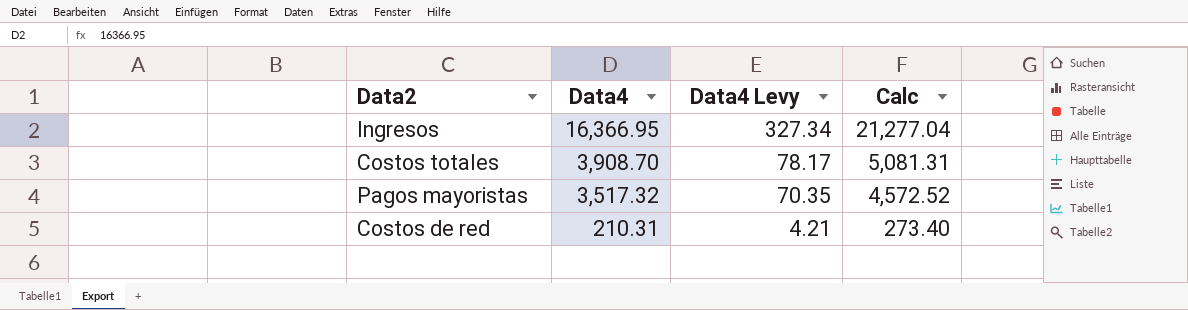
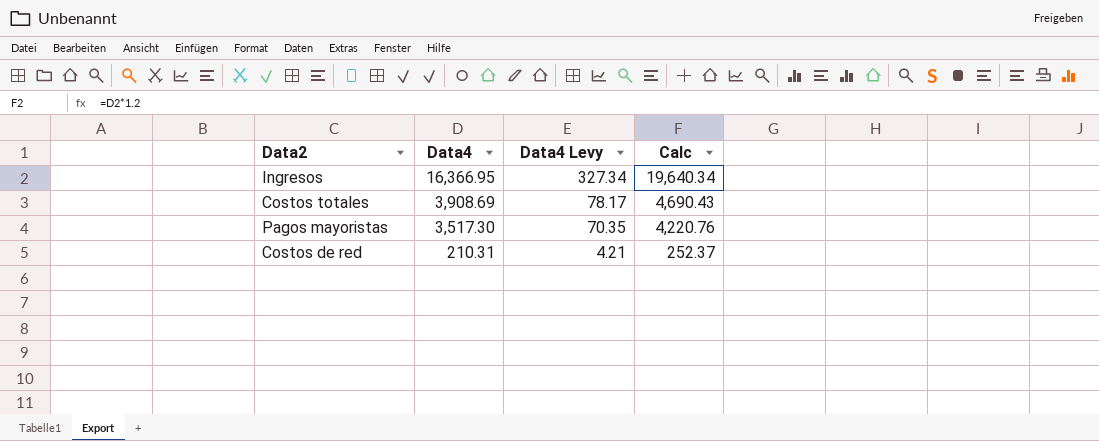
column Calc | formula: [Data4] * 1.3 -> [Data4] * 1.2
Costos totales | Data4: 3,908.70 -> 3,908.69
Pagos mayoristas | Data4: 3,517.32 -> 3,517.30

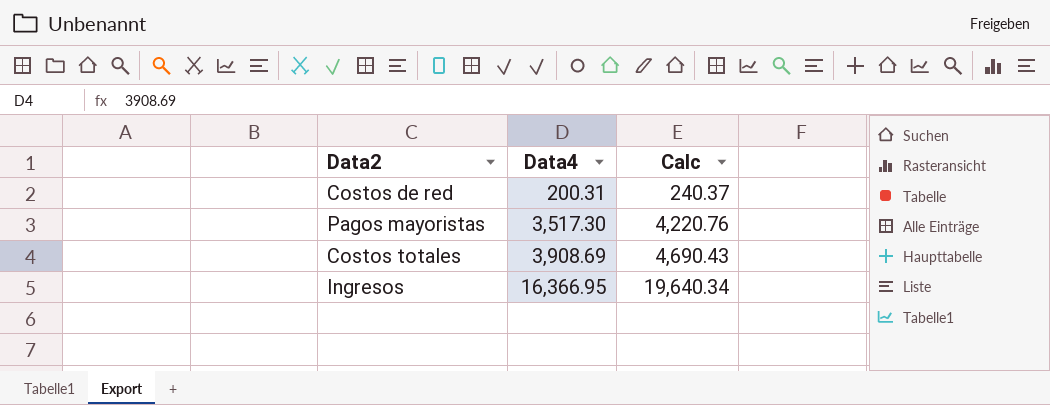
row order: Data4 descending -> Data4 ascending
column Data4 Levy | formula: [Data4] * 0.02 -> none
Costos de red | Data4: 210.31 -> 200.31
Costos de red | Calc: 252.37 -> 240.37

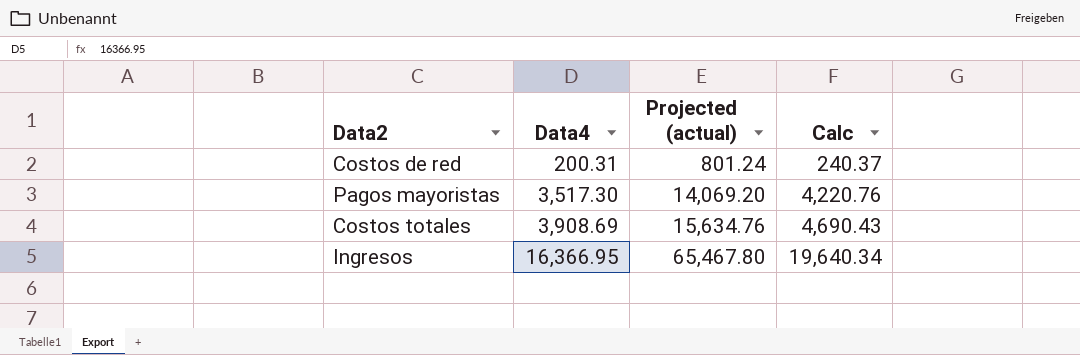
column Projected (actual) | formula: none -> [Data4] * 4

